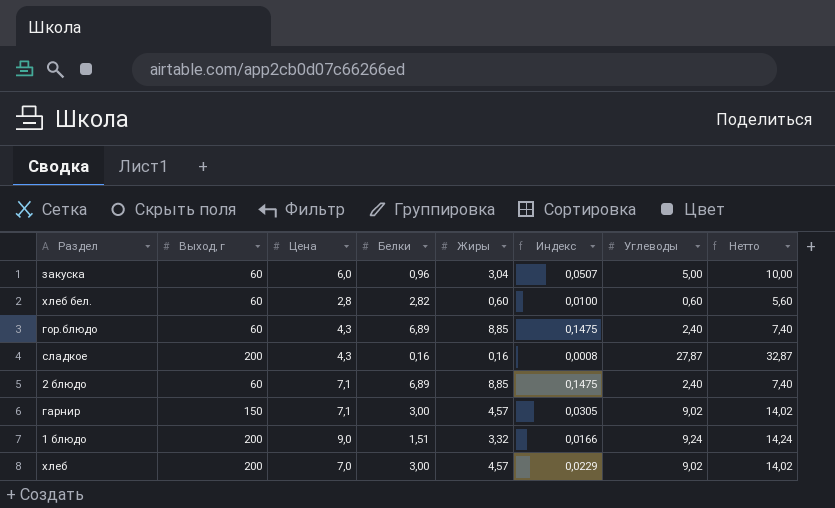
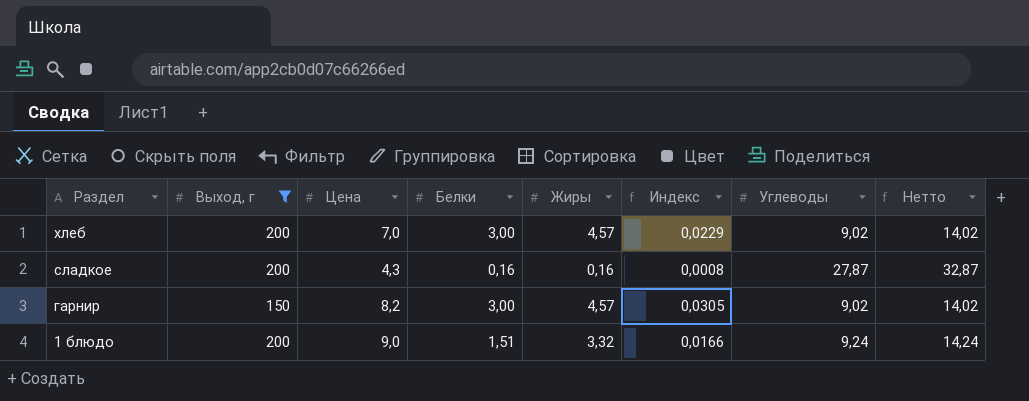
filter: none -> Выход, г != 60
row order: none -> Раздел descending
гарнир | Цена: 7,1 -> 8,2

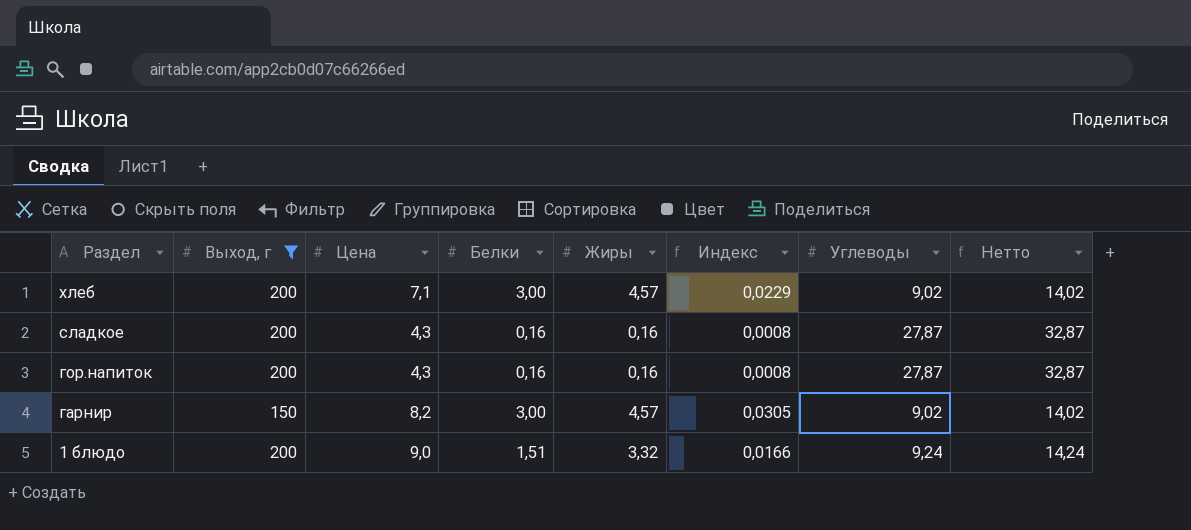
хлеб | Цена: 7,0 -> 7,1
row гор.напиток: none -> 200 | 4,3 | 0,16 | 0,16 | 0,0008 | 27,87 | 32,87

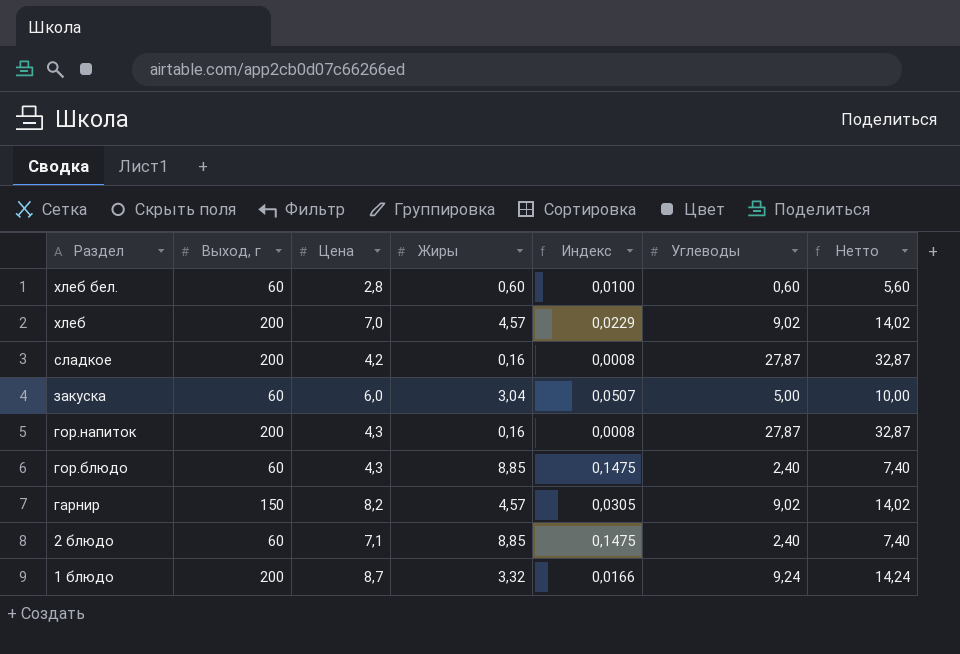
filter: Выход, г != 60 -> none
column Белки | position: 4 -> none
хлеб | Цена: 7,1 -> 7,0
сладкое | Цена: 4,3 -> 4,2
1 блюдо | Цена: 9,0 -> 8,7

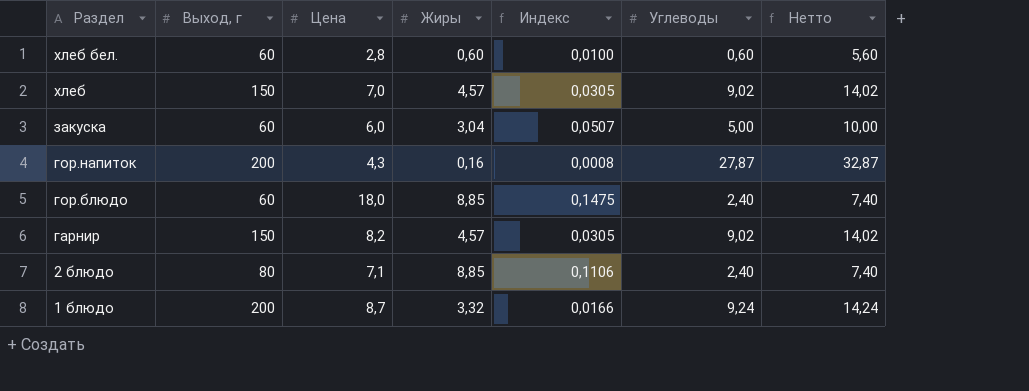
row сладкое: 200 | 4,2 | 0,16 | 0,0008 | 27,87 | 32,87 -> none
хлеб | Выход, г: 200 -> 150
хлеб | Индекс: 0,0229 -> 0,0305
гор.блюдо | Цена: 4,3 -> 18,0
2 блюдо | Выход, г: 60 -> 80
2 блюдо | Индекс: 0,1475 -> 0,1106

